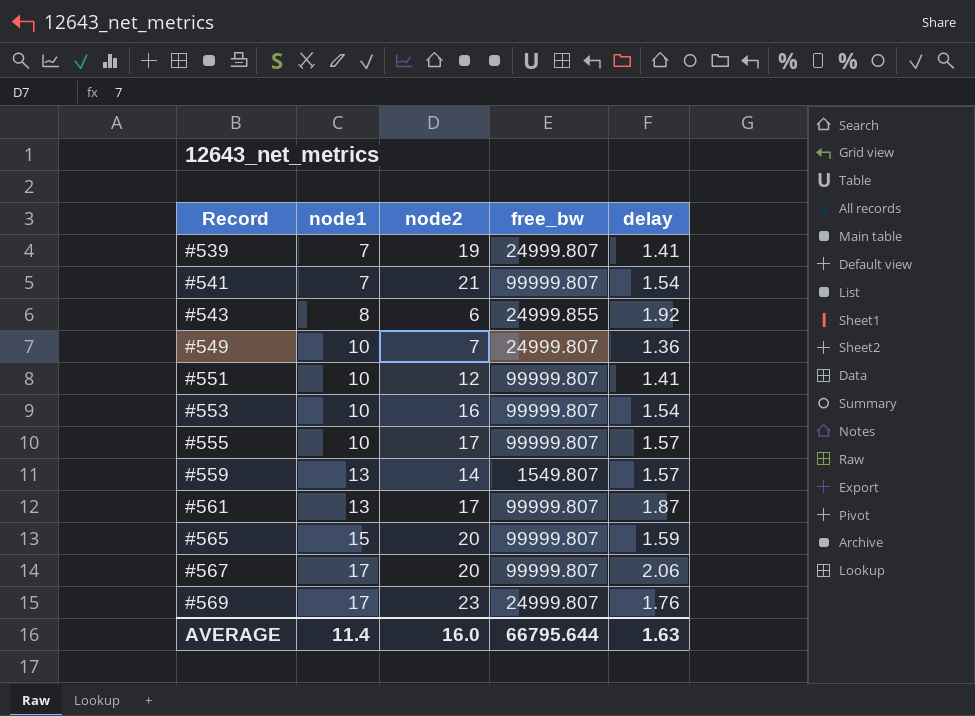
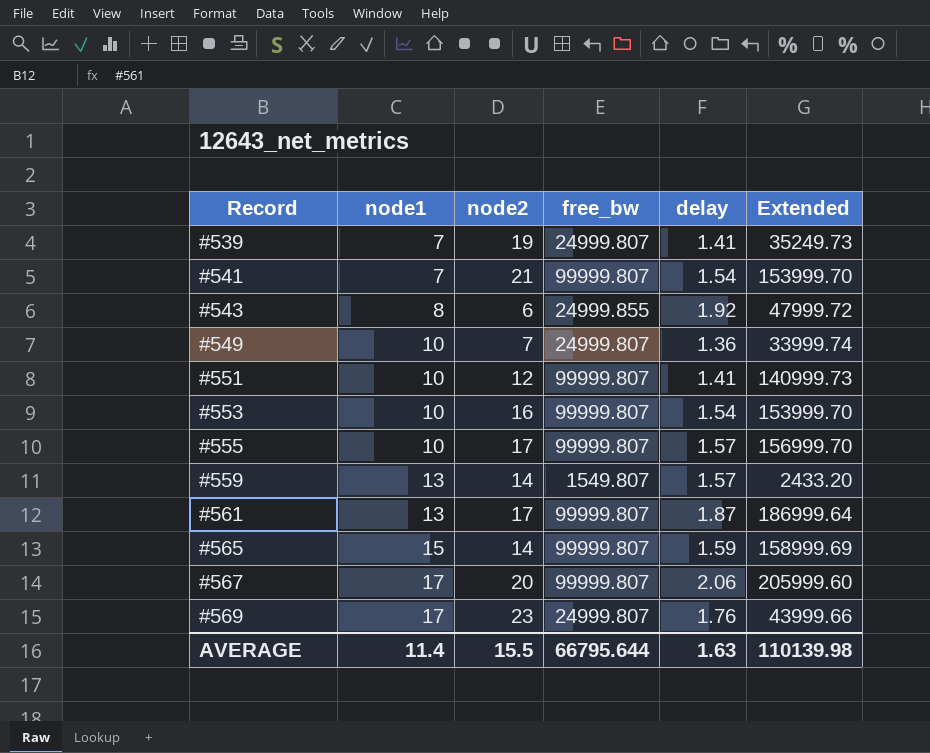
column Extended | formula: none -> [free_bw] * [delay]
#565 | node2: 20 -> 14
AVERAGE | node2: 16.0 -> 15.5

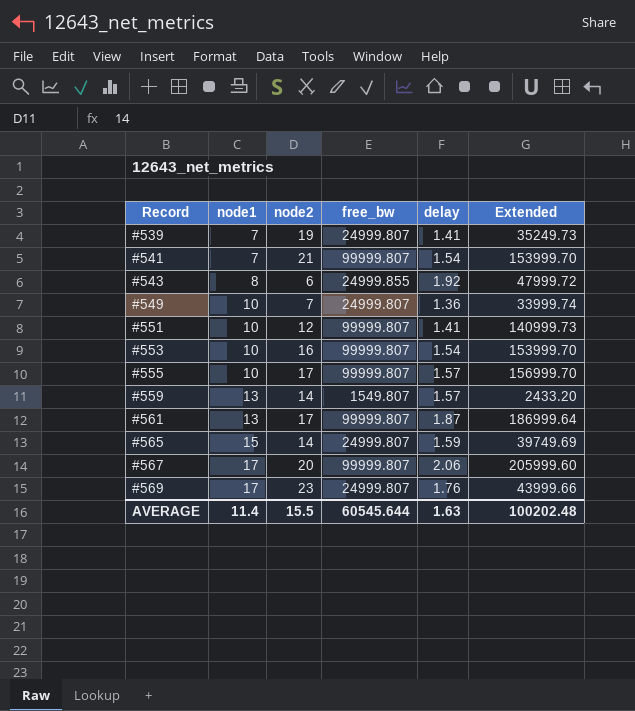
#565 | free_bw: 99999.807 -> 24999.807
#565 | Extended: 158999.69 -> 39749.69
AVERAGE | free_bw: 66795.644 -> 60545.644
AVERAGE | Extended: 110139.98 -> 100202.48

